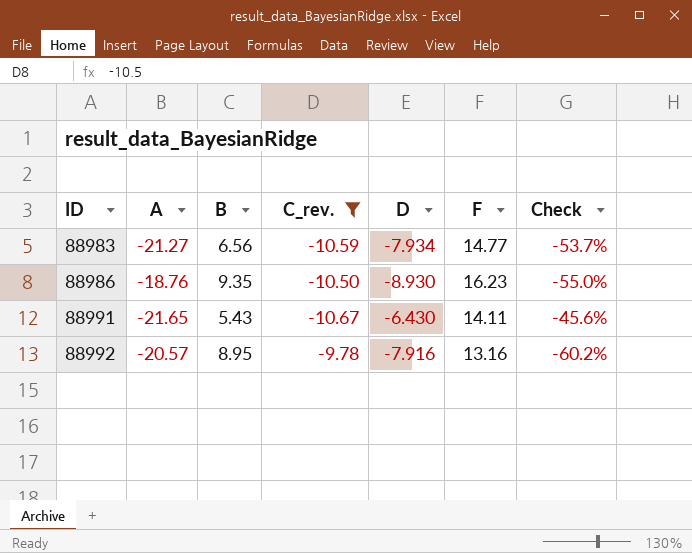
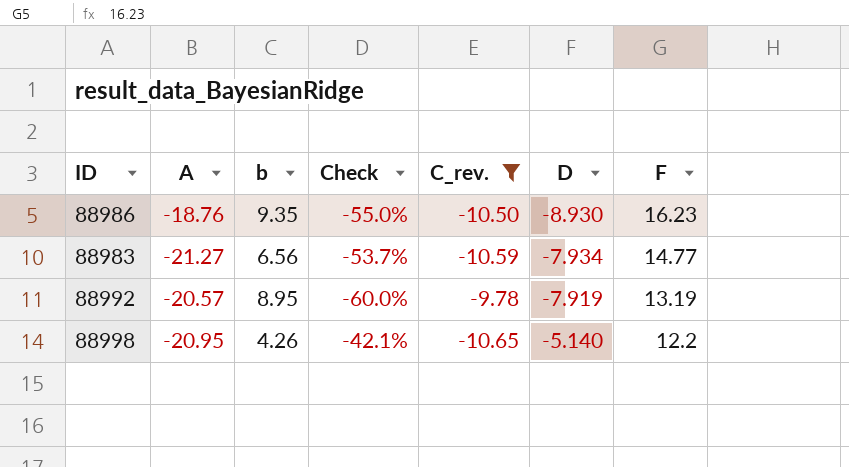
row order: ID ascending -> D ascending
column name: B -> b
column Check | position: 7 -> 4
row 88991: -21.65 | 5.43 | -10.67 | -6.430 | 14.11 | -45.6% -> none
88992 | Check: -60.2% -> -60.0%
88992 | D: -7.916 -> -7.919
88992 | F: 13.16 -> 13.19
row 88998: none -> -20.95 | 4.26 | -42.1% | -10.65 | -5.140 | 12.2

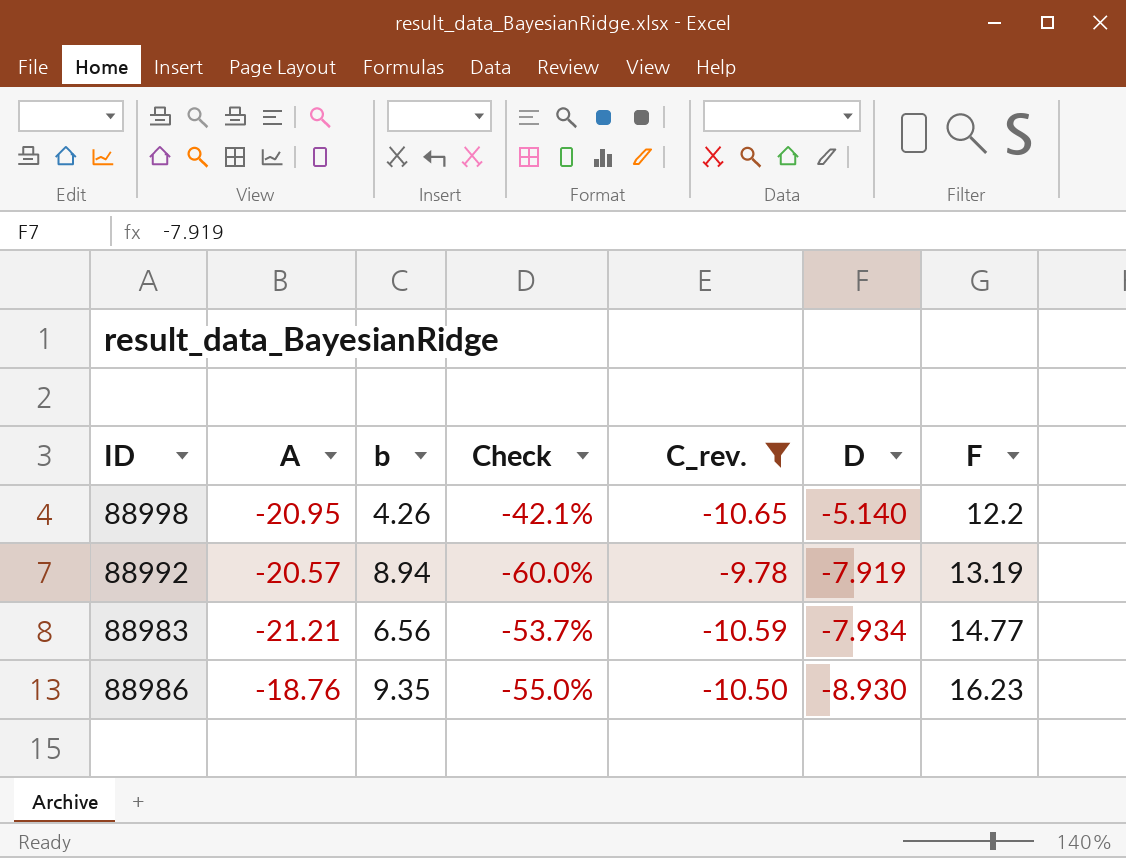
row order: D ascending -> D descending
88992 | b: 8.95 -> 8.94
88983 | A: -21.27 -> -21.21

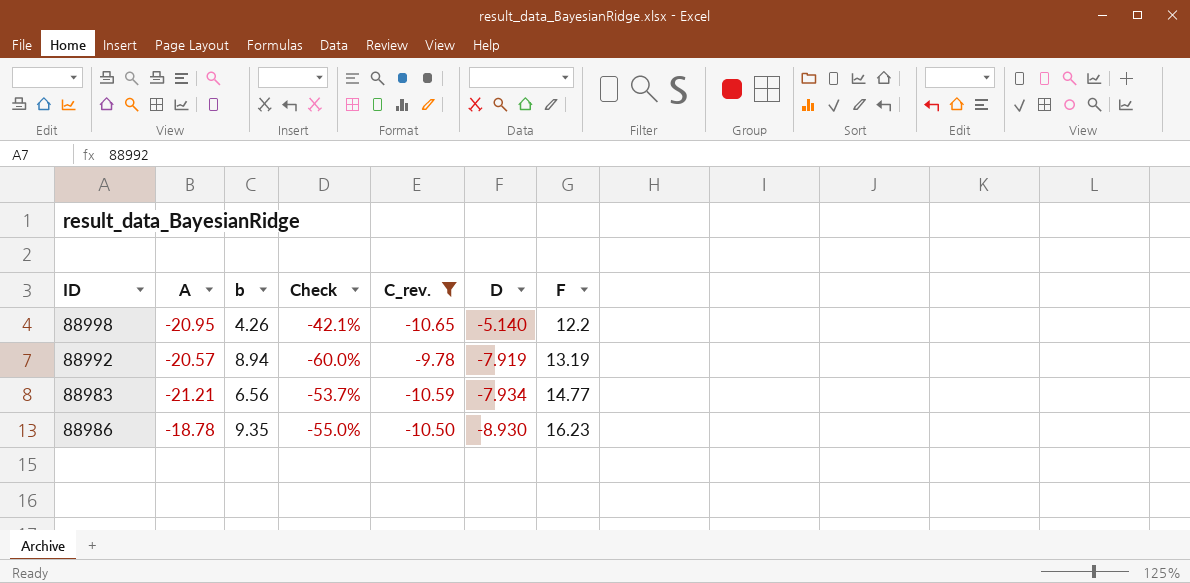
88986 | A: -18.76 -> -18.78

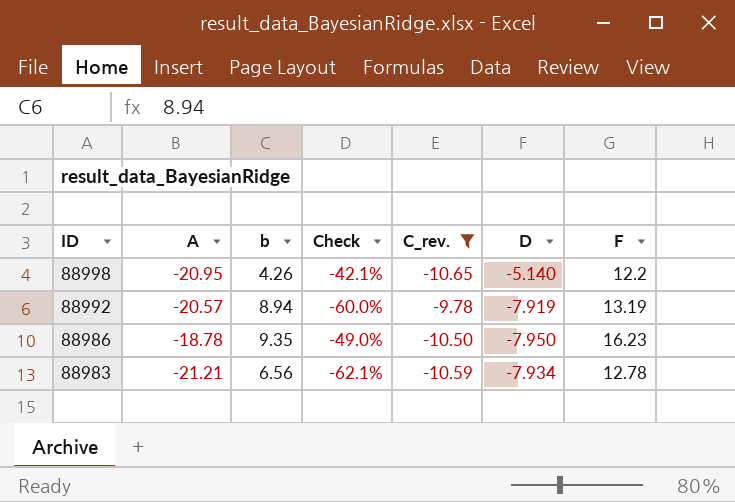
row order: D descending -> ID descending
88986 | Check: -55.0% -> -49.0%
88986 | D: -8.930 -> -7.950
88983 | Check: -53.7% -> -62.1%
88983 | F: 14.77 -> 12.78

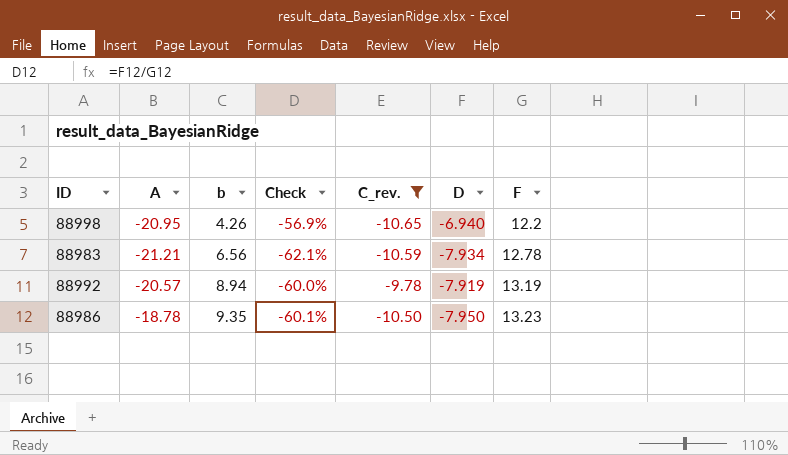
row order: ID descending -> b ascending
88998 | Check: -42.1% -> -56.9%
88998 | D: -5.140 -> -6.940
88986 | Check: -49.0% -> -60.1%
88986 | F: 16.23 -> 13.23

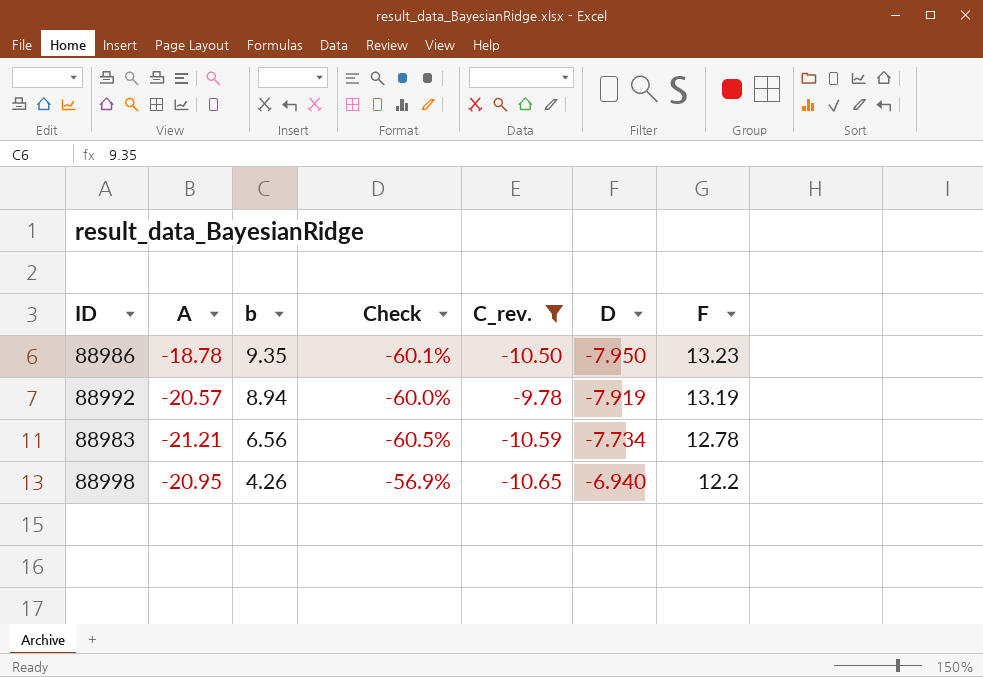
row order: b ascending -> b descending
88983 | Check: -62.1% -> -60.5%
88983 | D: -7.934 -> -7.734

